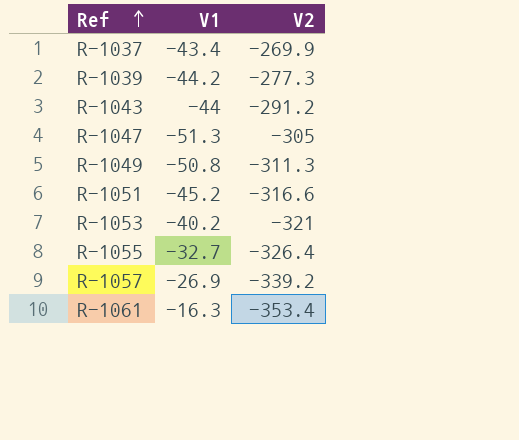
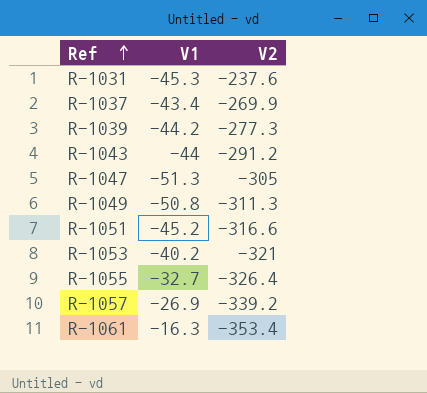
row R-1031: none -> -45.3 | -237.6

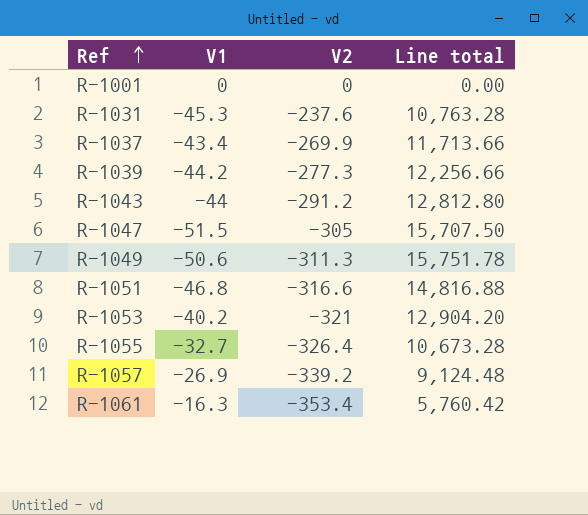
column Line total | formula: none -> [V1] * [V2]
row R-1001: none -> 0 | 0 | 0.00
R-1047 | V1: -51.3 -> -51.5
R-1049 | V1: -50.8 -> -50.6
R-1051 | V1: -45.2 -> -46.8

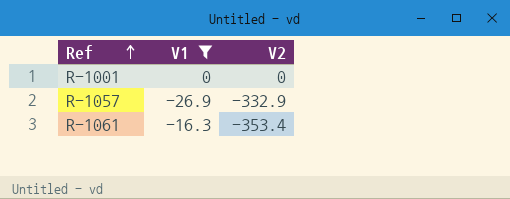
filter: none -> V1 >= -26.9
column Line total | formula: [V1] * [V2] -> none
R-1057 | V2: -339.2 -> -332.9

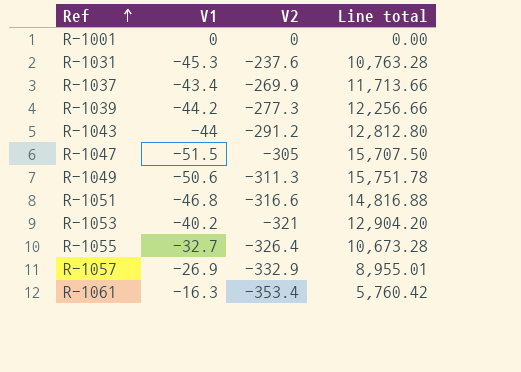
filter: V1 >= -26.9 -> none
column Line total | formula: none -> [V1] * [V2]

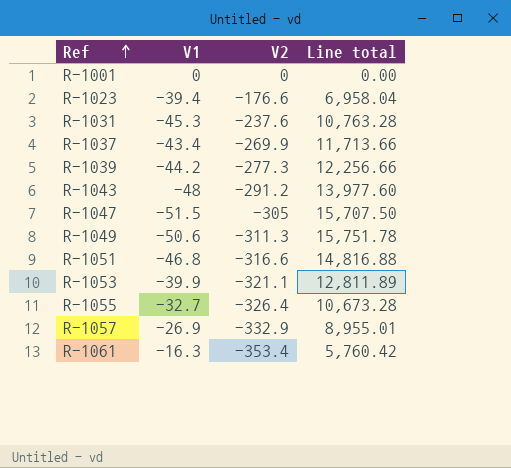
row R-1023: none -> -39.4 | -176.6 | 6,958.04
R-1043 | V1: -44 -> -48
R-1043 | Line total: 12,812.80 -> 13,977.60
R-1053 | V1: -40.2 -> -39.9
R-1053 | V2: -321 -> -321.1
R-1053 | Line total: 12,904.20 -> 12,811.89

